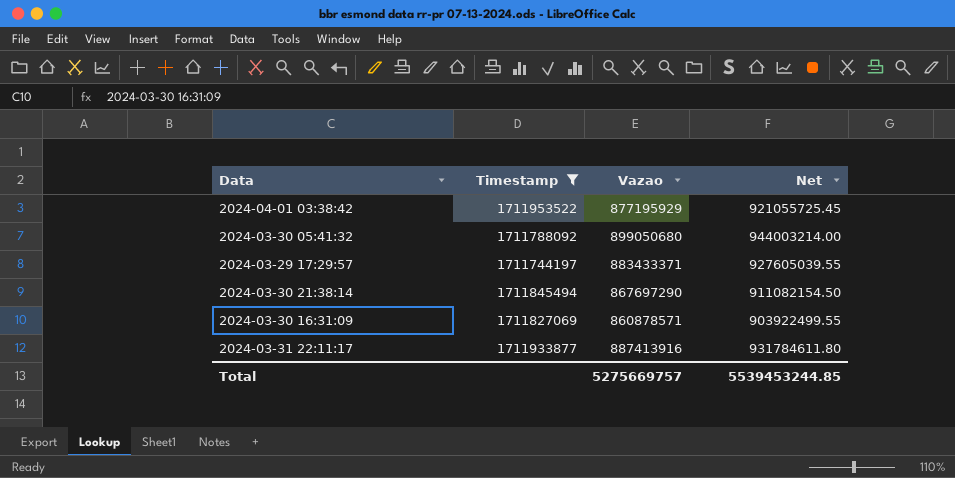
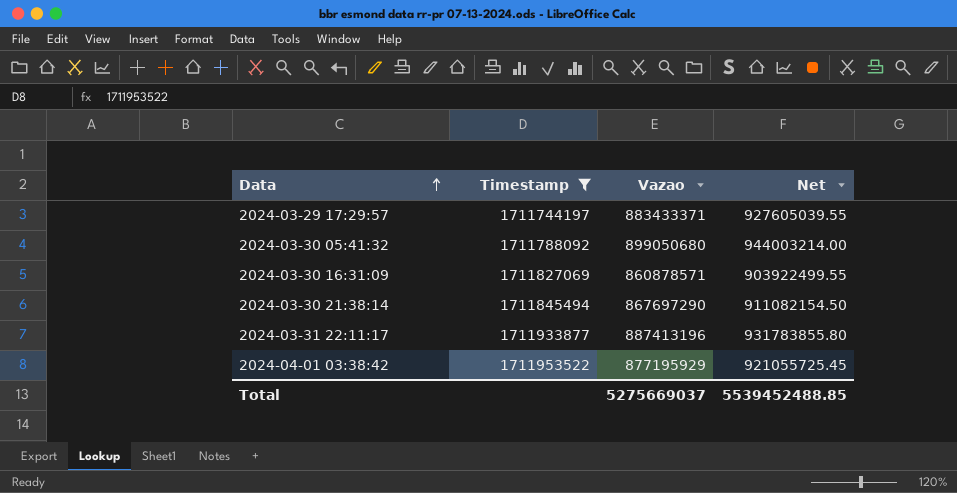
row order: none -> Data ascending
2024-03-31 22:11:17 | Vazao: 887413916 -> 887413196
2024-03-31 22:11:17 | Net: 931784611.80 -> 931783855.80
Total | Vazao: 5275669757 -> 5275669037
Total | Net: 5539453244.85 -> 5539452488.85

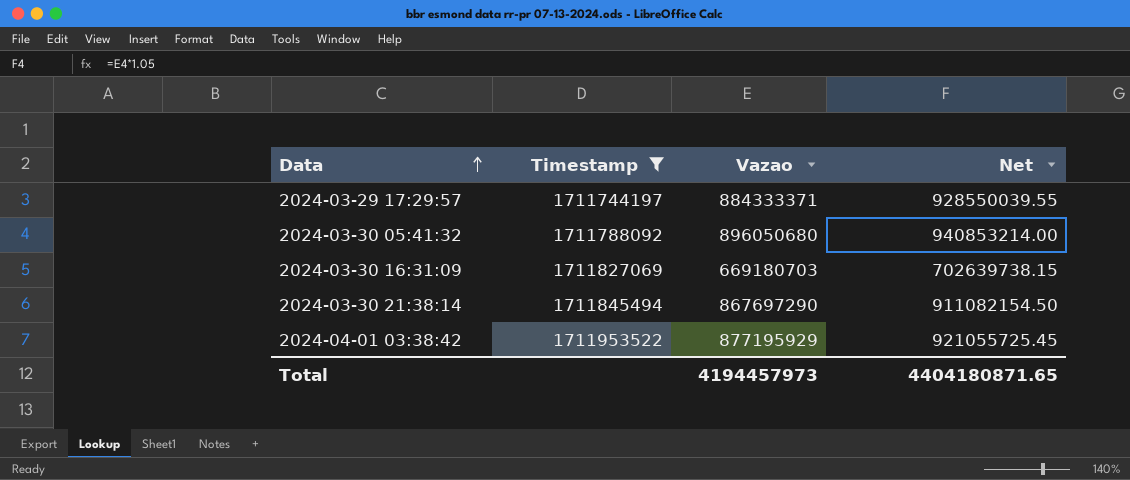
row 2024-03-31 22:11:17: 1711933877 | 887413196 | 931783855.80 -> none
2024-03-29 17:29:57 | Vazao: 883433371 -> 884333371
2024-03-29 17:29:57 | Net: 927605039.55 -> 928550039.55
2024-03-30 05:41:32 | Vazao: 899050680 -> 896050680
2024-03-30 05:41:32 | Net: 944003214.00 -> 940853214.00
2024-03-30 16:31:09 | Vazao: 860878571 -> 669180703
2024-03-30 16:31:09 | Net: 903922499.55 -> 702639738.15
Total | Vazao: 5275669037 -> 4194457973
Total | Net: 5539452488.85 -> 4404180871.65

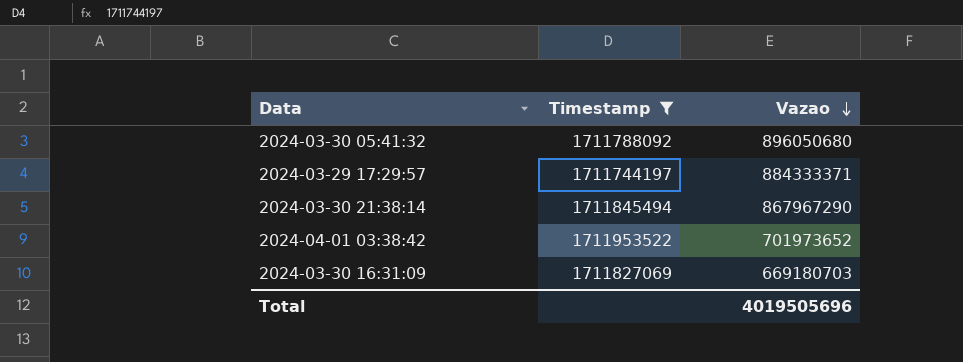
row order: Data ascending -> Vazao descending
column Net | formula: [Vazao] * 1.05 -> none
2024-03-30 21:38:14 | Vazao: 867697290 -> 867967290
2024-04-01 03:38:42 | Vazao: 877195929 -> 701973652
Total | Vazao: 4194457973 -> 4019505696

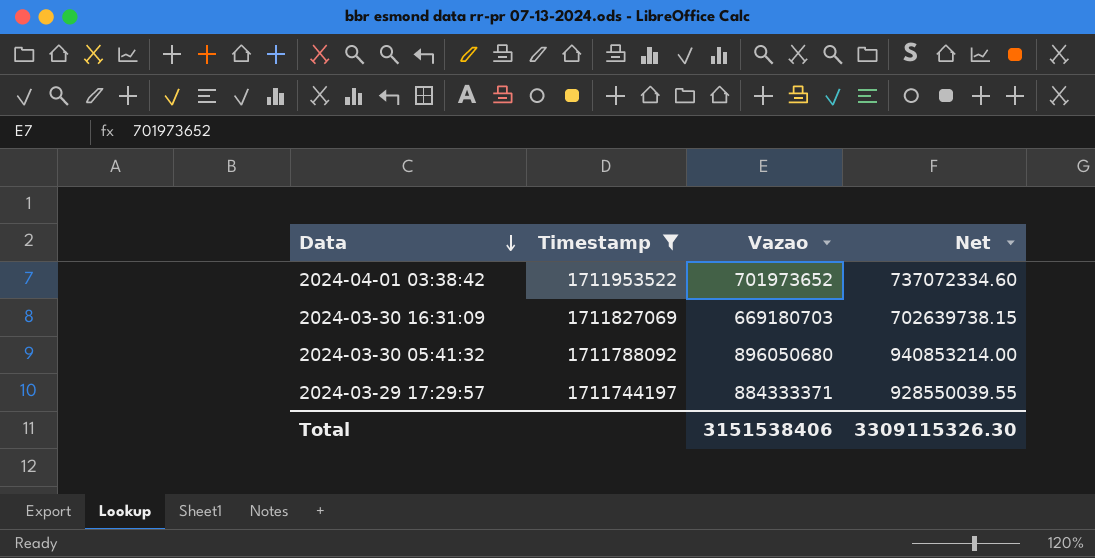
row order: Vazao descending -> Data descending
column Net | formula: none -> [Vazao] * 1.05
row 2024-03-30 21:38:14: 1711845494 | 867967290 -> none
Total | Vazao: 4019505696 -> 3151538406

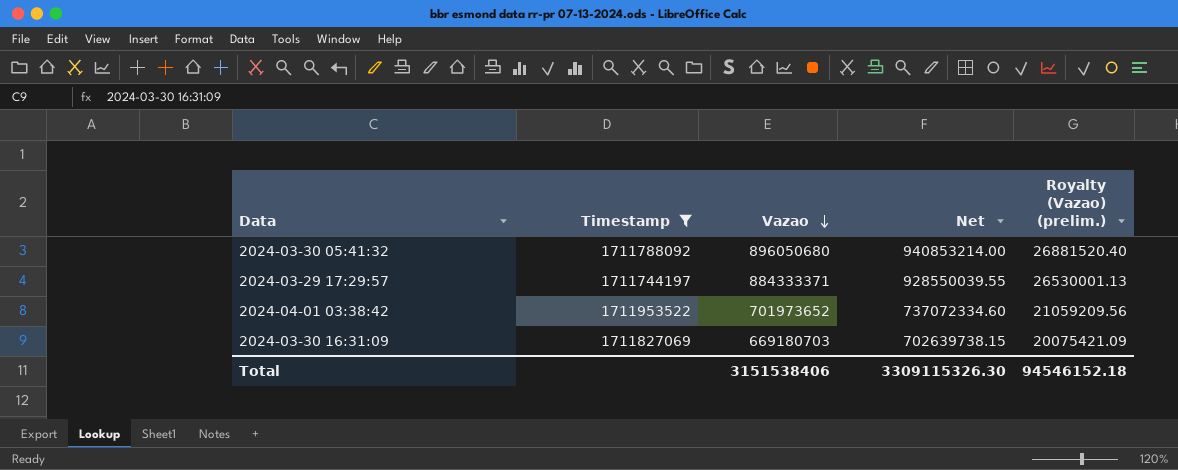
row order: Data descending -> Vazao descending
column Royalty (Vazao) (prelim.) | formula: none -> [Vazao] * 0.03

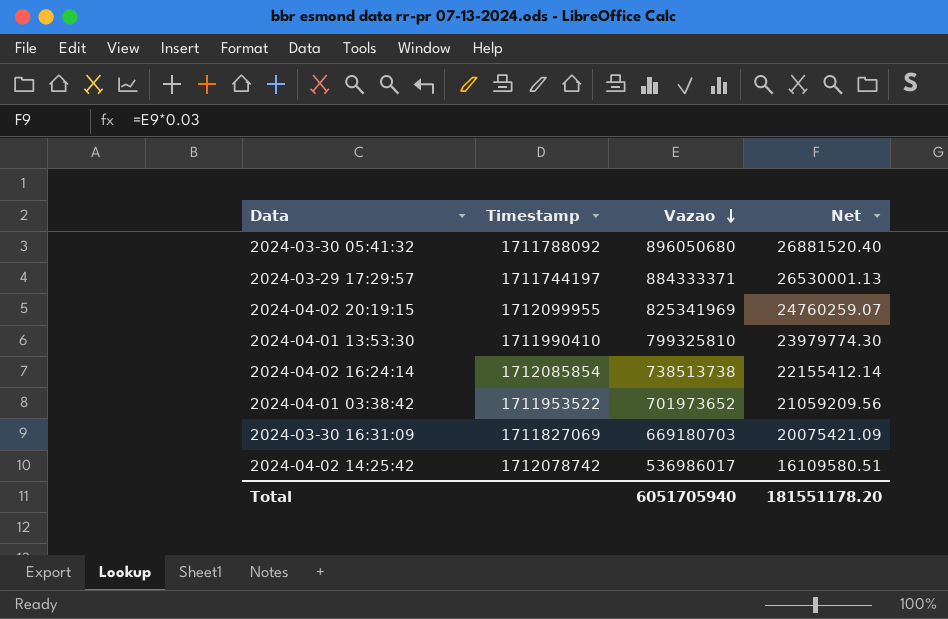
filter: Timestamp <= 1711953522 -> none
column Royalty (Vazao) (prelim.) | formula: [Vazao] * 0.03 -> none
column Net | formula: [Vazao] * 1.05 -> [Vazao] * 0.03
Total | Vazao: 3151538406 -> 6051705940
Total | Net: 3309115326.30 -> 181551178.20

